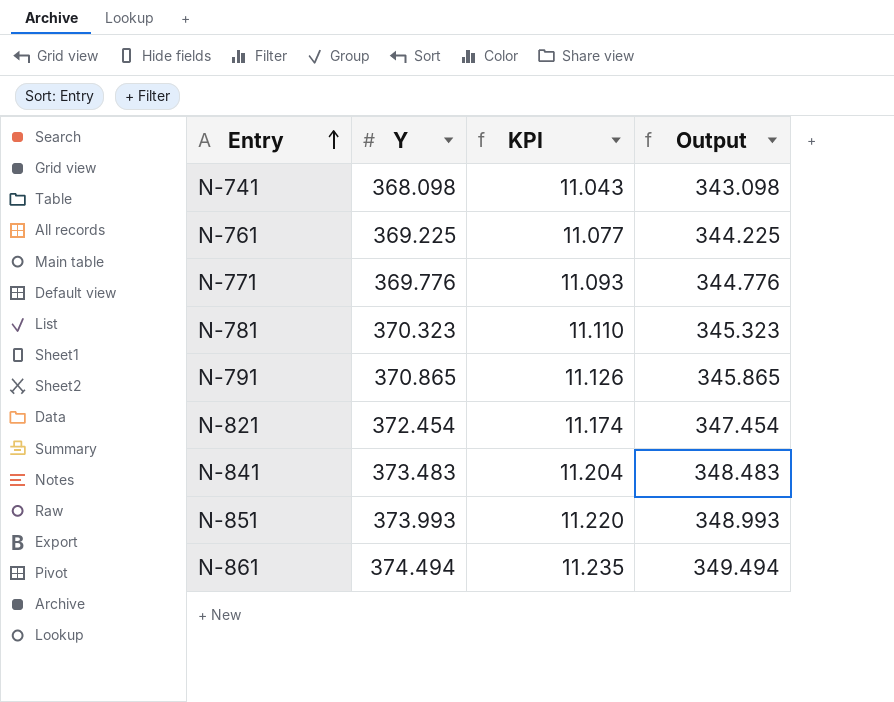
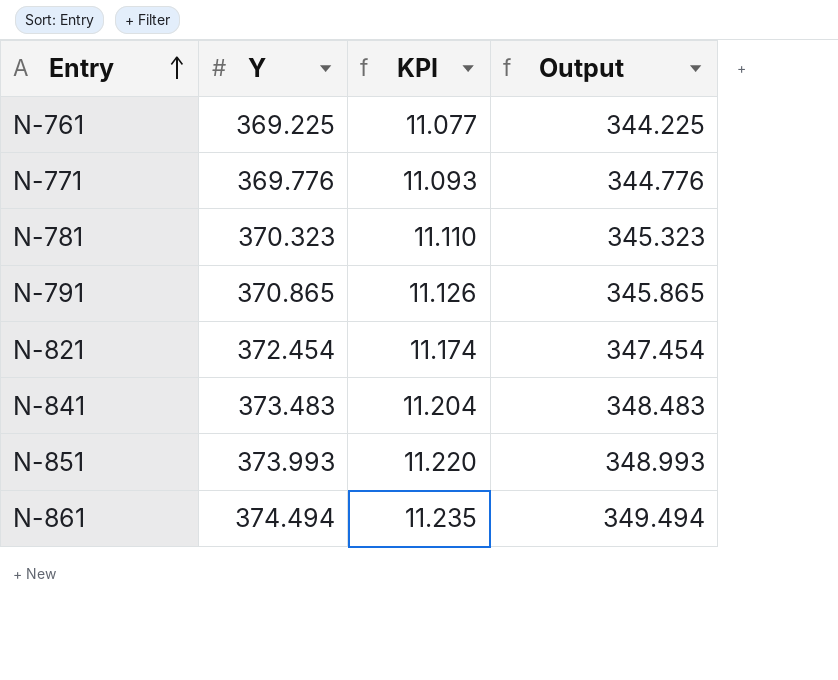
row N-741: 368.098 | 11.043 | 343.098 -> none

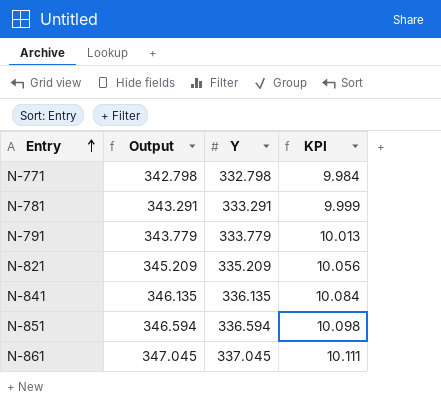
column Output | formula: [Y] - 25 -> [Y] + 10
column Output | position: 4 -> 2
row N-761: 369.225 | 11.077 | 344.225 -> none
N-771 | Y: 369.776 -> 332.798
N-771 | KPI: 11.093 -> 9.984
N-781 | Y: 370.323 -> 333.291
N-781 | KPI: 11.110 -> 9.999
N-791 | Y: 370.865 -> 333.779
N-791 | KPI: 11.126 -> 10.013
N-821 | Y: 372.454 -> 335.209
N-821 | KPI: 11.174 -> 10.056
N-841 | Y: 373.483 -> 336.135
N-841 | KPI: 11.204 -> 10.084
N-851 | Y: 373.993 -> 336.594
N-851 | KPI: 11.220 -> 10.098
N-861 | Y: 374.494 -> 337.045
N-861 | KPI: 11.235 -> 10.111

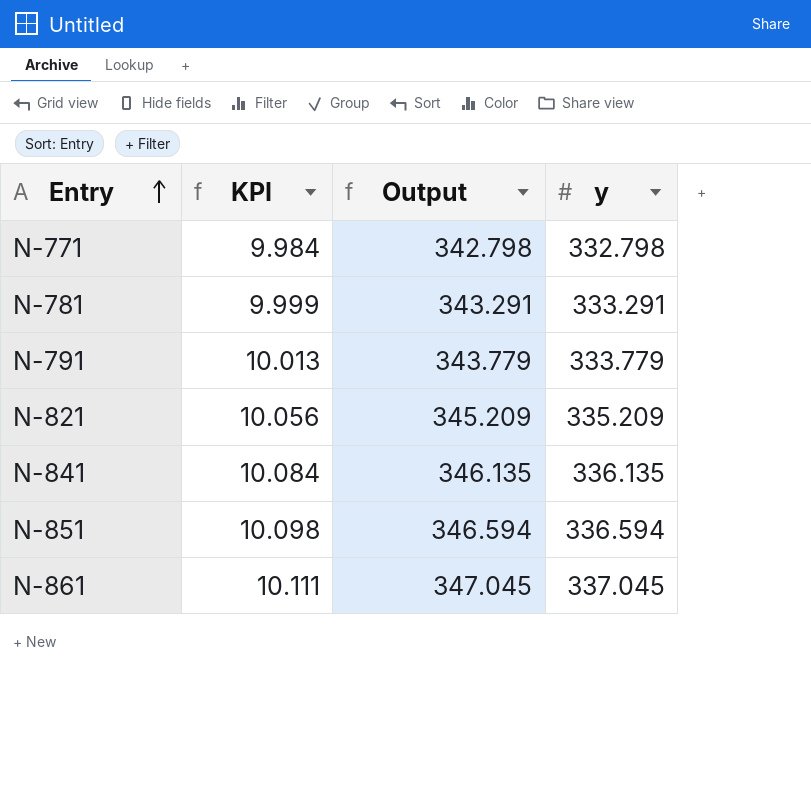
column KPI | position: 4 -> 2
column name: Y -> y

